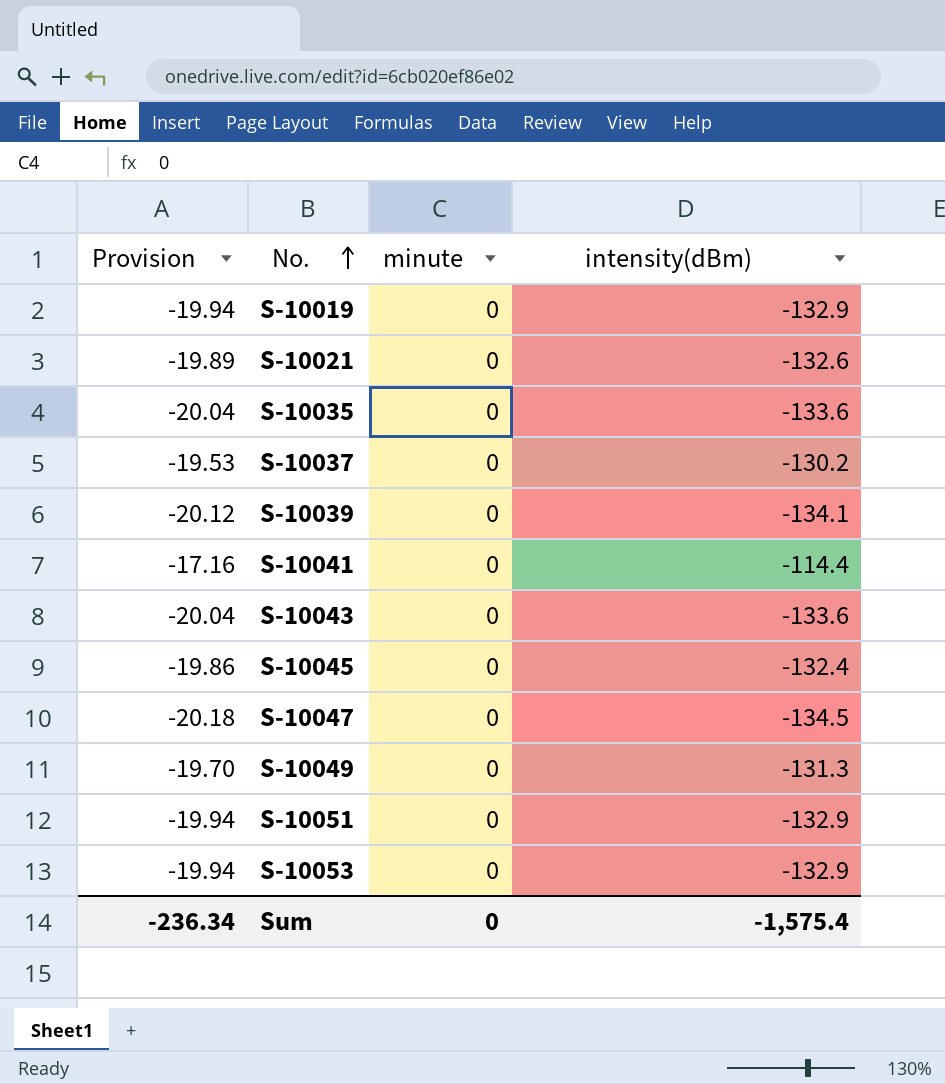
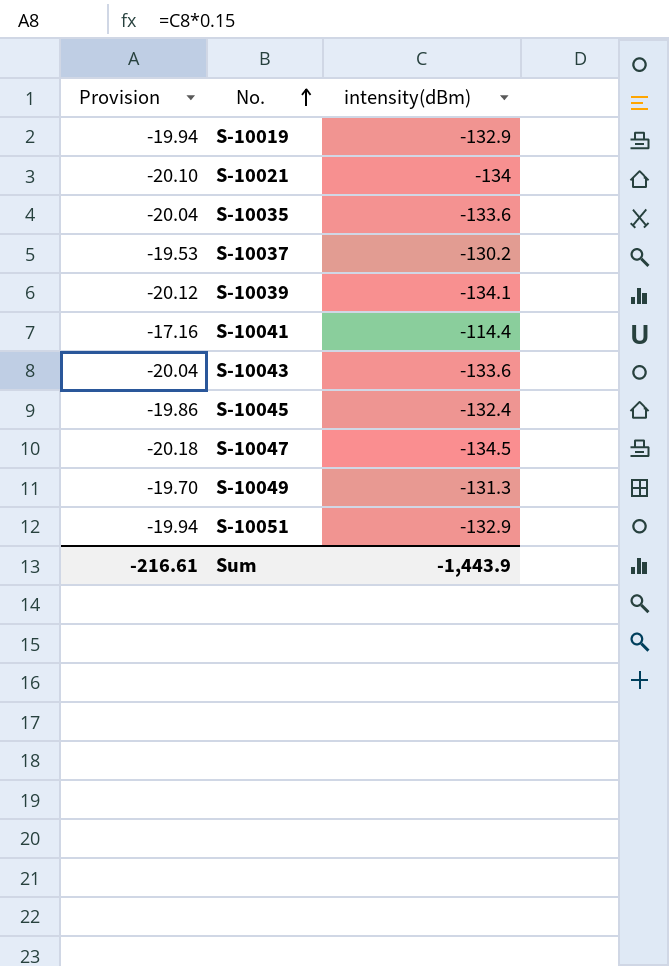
column minute | position: 3 -> none
row S-10053: -19.94 | 0 | -132.9 -> none
S-10021 | Provision: -19.89 -> -20.10
S-10021 | intensity(dBm): -132.6 -> -134
Sum | Provision: -236.34 -> -216.61
Sum | intensity(dBm): -1,575.4 -> -1,443.9

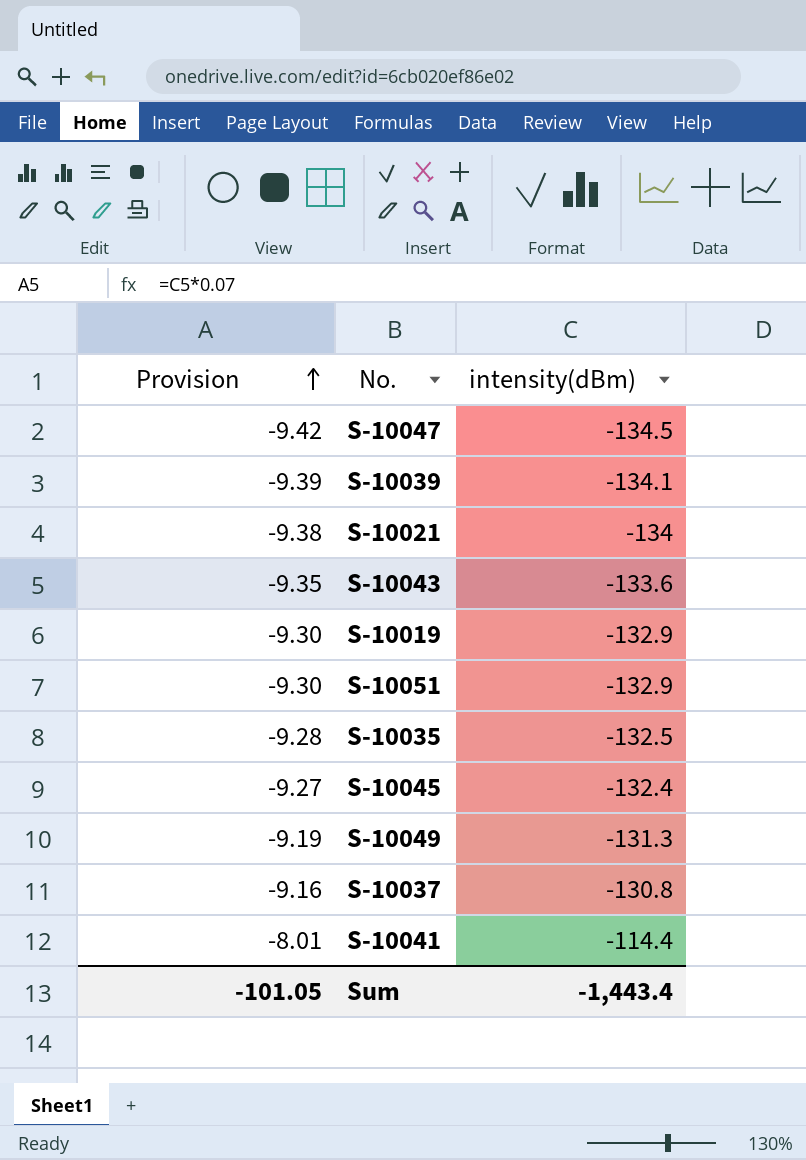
row order: No. ascending -> Provision ascending
column Provision | formula: [intensity(dBm)] * 0.15 -> [intensity(dBm)] * 0.07
S-10035 | intensity(dBm): -133.6 -> -132.5
S-10037 | intensity(dBm): -130.2 -> -130.8
Sum | Provision: -216.61 -> -101.05
Sum | intensity(dBm): -1,443.9 -> -1,443.4

